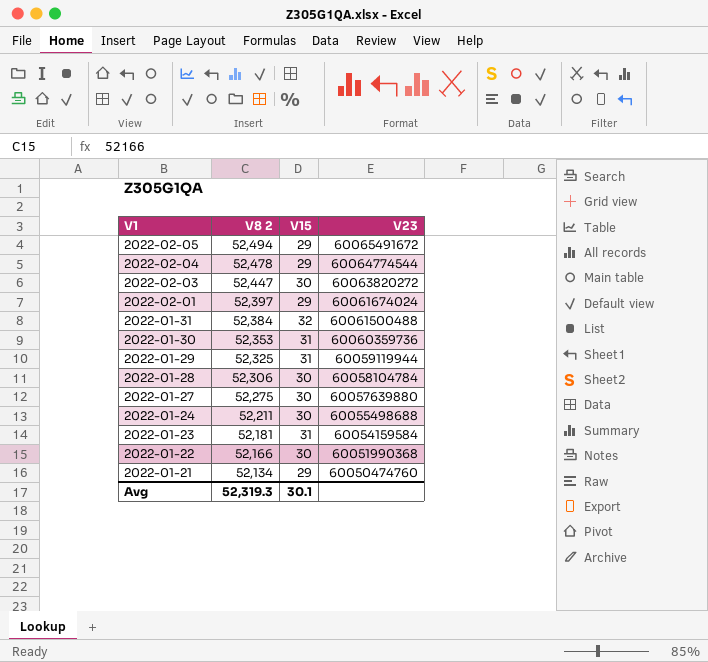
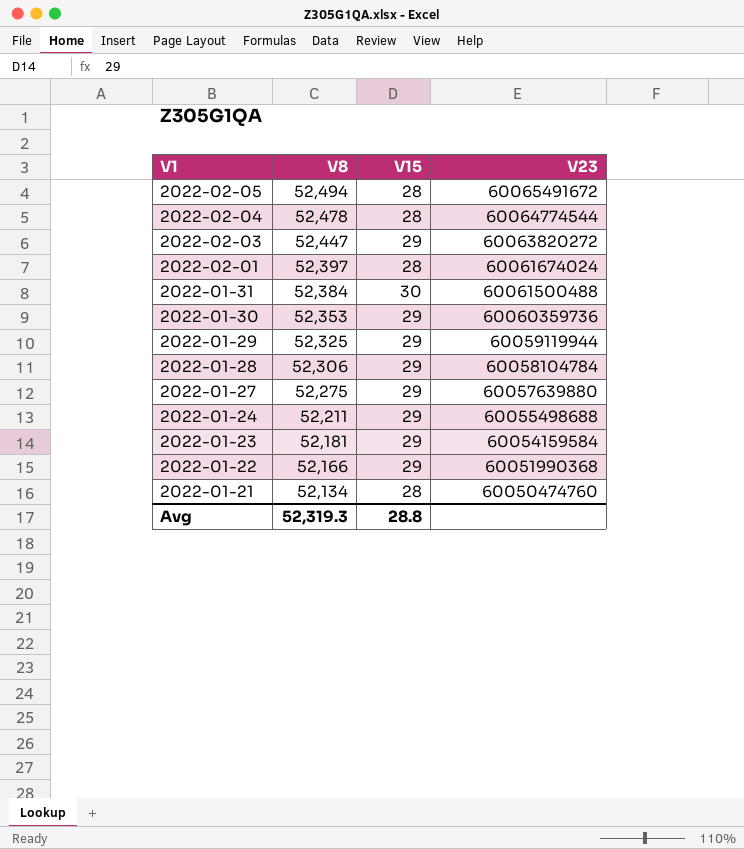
column name: V8 2 -> V8
2022-02-05 | V15: 29 -> 28
2022-02-04 | V15: 29 -> 28
2022-02-03 | V15: 30 -> 29
2022-02-01 | V15: 29 -> 28
2022-01-31 | V15: 32 -> 30
2022-01-30 | V15: 31 -> 29
2022-01-29 | V15: 31 -> 29
2022-01-28 | V15: 30 -> 29
2022-01-27 | V15: 30 -> 29
2022-01-24 | V15: 30 -> 29
2022-01-23 | V15: 31 -> 29
2022-01-22 | V15: 30 -> 29
2022-01-21 | V15: 29 -> 28
Avg | V15: 30.1 -> 28.8

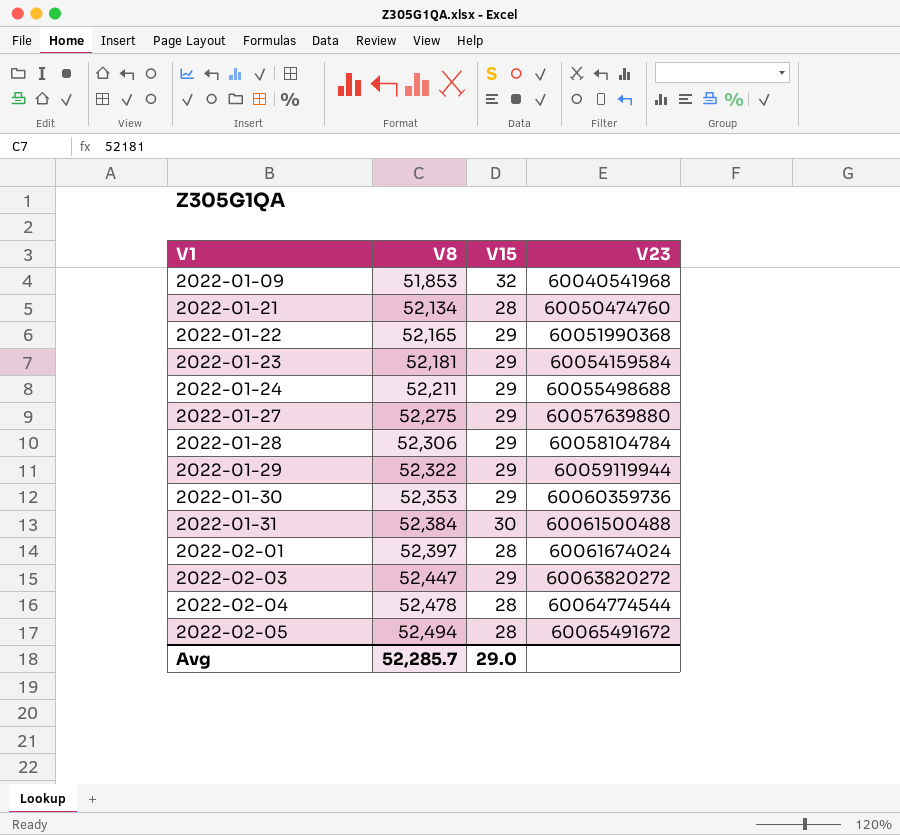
row order: V1 descending -> V1 ascending
row 2022-01-09: none -> 51,853 | 32 | 60040541968
2022-01-22 | V8: 52,166 -> 52,165
2022-01-29 | V8: 52,325 -> 52,322
Avg | V8: 52,319.3 -> 52,285.7
Avg | V15: 28.8 -> 29.0

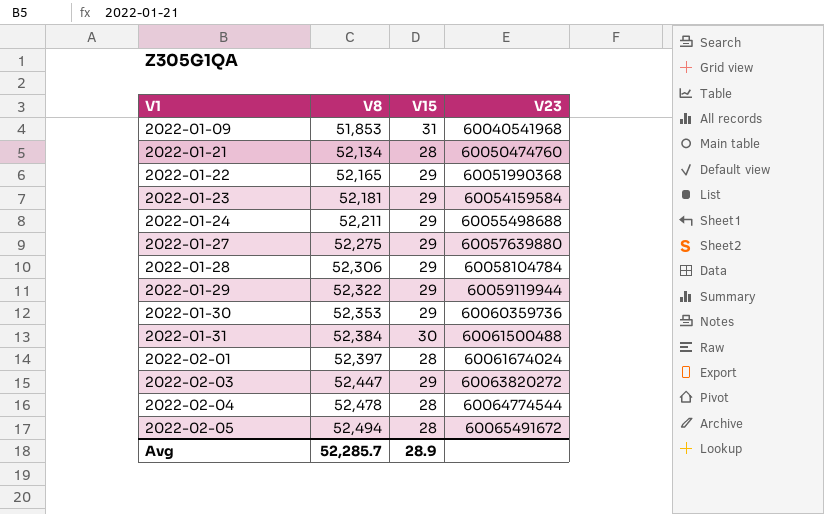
2022-01-09 | V15: 32 -> 31
Avg | V15: 29.0 -> 28.9

